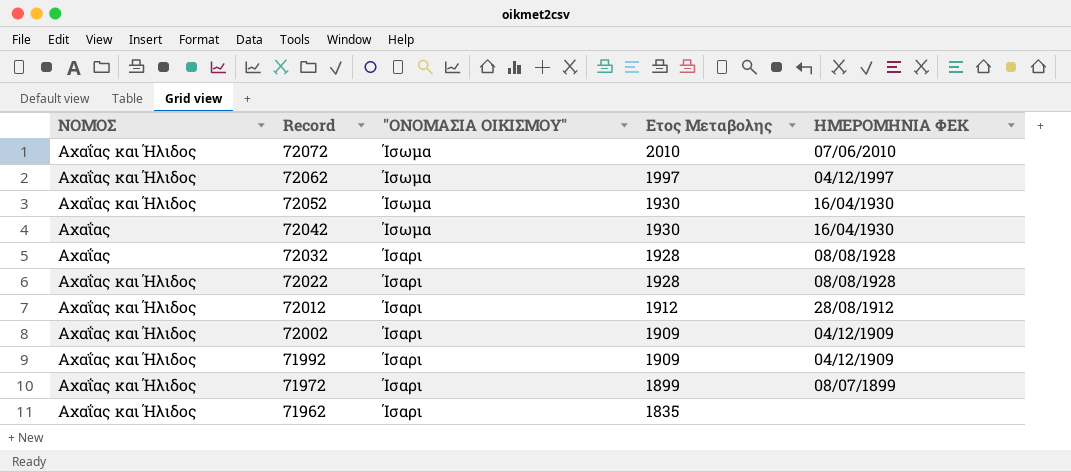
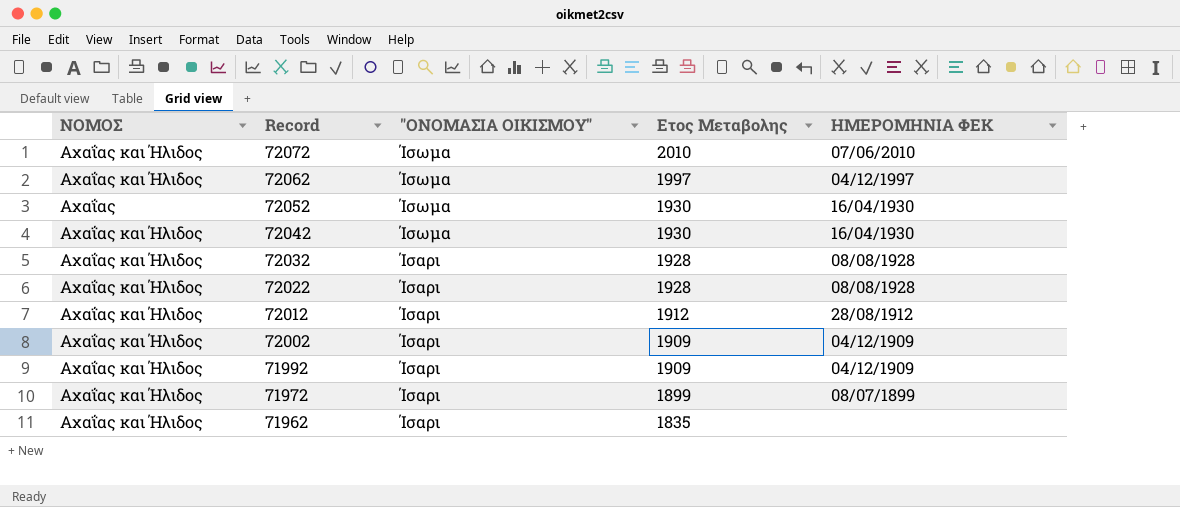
72052 | ΝΟΜΟΣ: Αχαΐας και Ήλιδος -> Αχαΐας
72042 | ΝΟΜΟΣ: Αχαΐας -> Αχαΐας και Ήλιδος
72032 | ΝΟΜΟΣ: Αχαΐας -> Αχαΐας και Ήλιδος

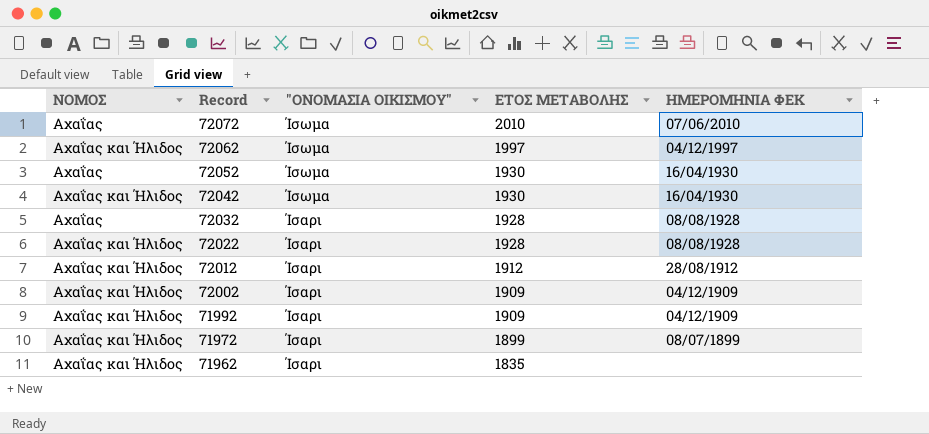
column name: Ετος Μεταβολης -> ΕΤΟΣ ΜΕΤΑΒΟΛΗΣ
72072 | ΝΟΜΟΣ: Αχαΐας και Ήλιδος -> Αχαΐας
72032 | ΝΟΜΟΣ: Αχαΐας και Ήλιδος -> Αχαΐας

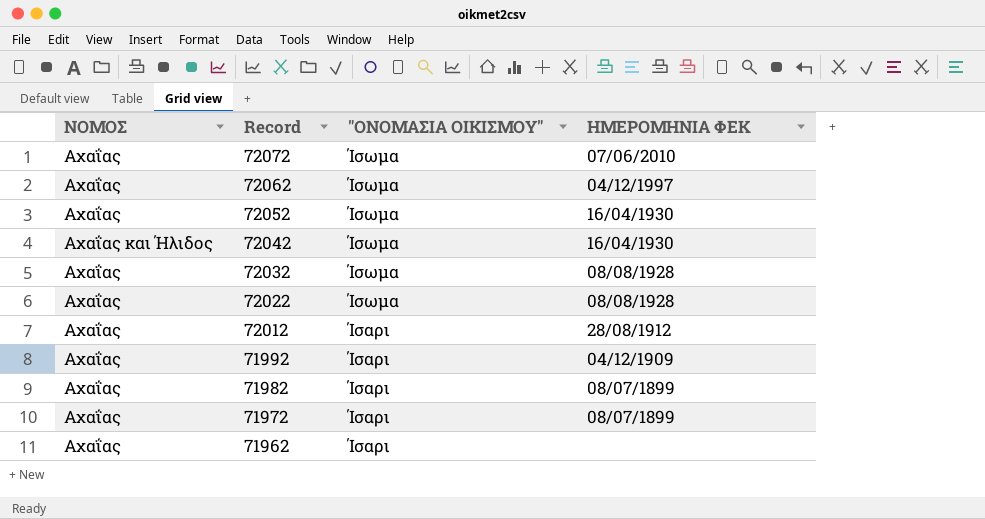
column ΕΤΟΣ ΜΕΤΑΒΟΛΗΣ | position: 4 -> none
row 72002: Αχαΐας και Ήλιδος | Ίσαρι | 1909 | 04/12/1909 -> none
72062 | ΝΟΜΟΣ: Αχαΐας και Ήλιδος -> Αχαΐας
72032 | "ΟΝΟΜΑΣΙΑ ΟΙΚΙΣΜΟΥ": Ίσαρι -> Ίσωμα
72022 | ΝΟΜΟΣ: Αχαΐας και Ήλιδος -> Αχαΐας
72022 | "ΟΝΟΜΑΣΙΑ ΟΙΚΙΣΜΟΥ": Ίσαρι -> Ίσωμα
72012 | ΝΟΜΟΣ: Αχαΐας και Ήλιδος -> Αχαΐας
71992 | ΝΟΜΟΣ: Αχαΐας και Ήλιδος -> Αχαΐας
row 71982: none -> Αχαΐας | Ίσαρι | 08/07/1899
71972 | ΝΟΜΟΣ: Αχαΐας και Ήλιδος -> Αχαΐας
71962 | ΝΟΜΟΣ: Αχαΐας και Ήλιδος -> Αχαΐας

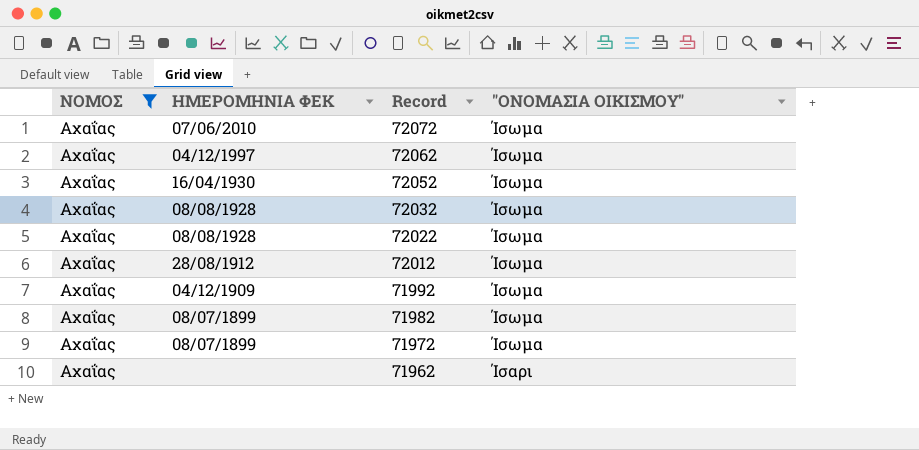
filter: none -> ΝΟΜΟΣ = Αχαΐας
column ΗΜΕΡΟΜΗΝΙΑ ΦΕΚ | position: 4 -> 2
72012 | "ΟΝΟΜΑΣΙΑ ΟΙΚΙΣΜΟΥ": Ίσαρι -> Ίσωμα
71992 | "ΟΝΟΜΑΣΙΑ ΟΙΚΙΣΜΟΥ": Ίσαρι -> Ίσωμα
71982 | "ΟΝΟΜΑΣΙΑ ΟΙΚΙΣΜΟΥ": Ίσαρι -> Ίσωμα
71972 | "ΟΝΟΜΑΣΙΑ ΟΙΚΙΣΜΟΥ": Ίσαρι -> Ίσωμα

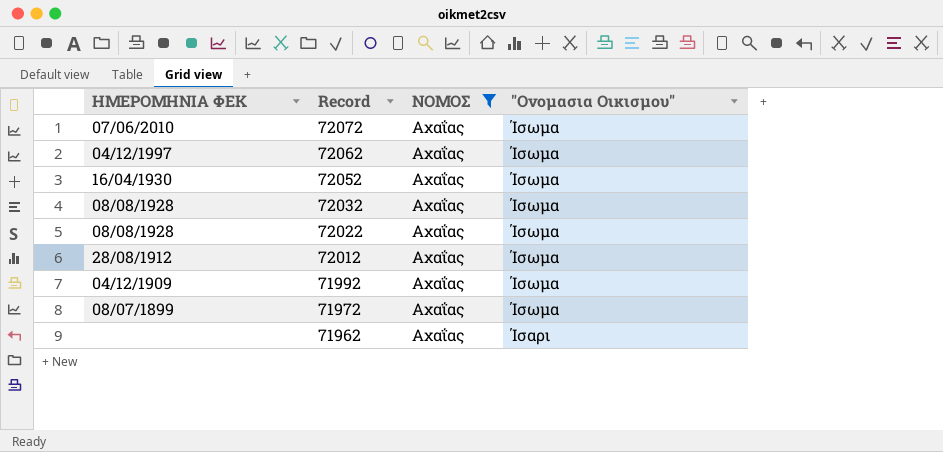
column ΝΟΜΟΣ | position: 1 -> 3
column name: "ΟΝΟΜΑΣΙΑ ΟΙΚΙΣΜΟΥ" -> "Ονομασια Οικισμου"
row 71982: Αχαΐας | 08/07/1899 | Ίσωμα -> none

